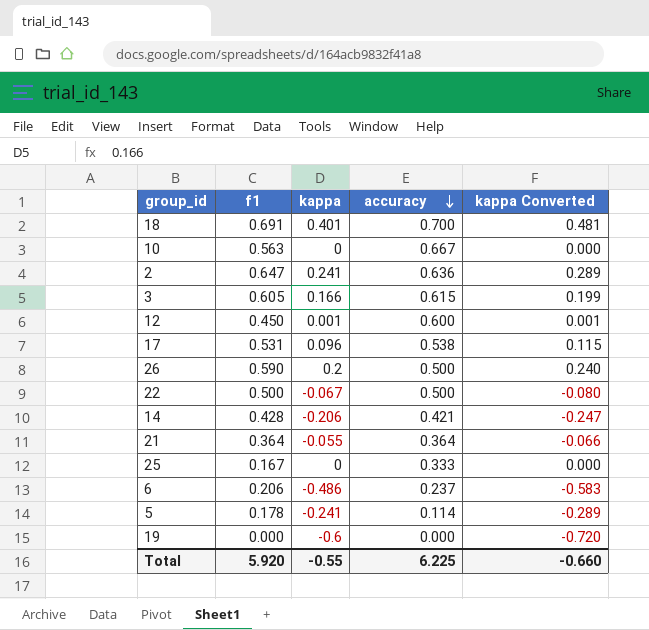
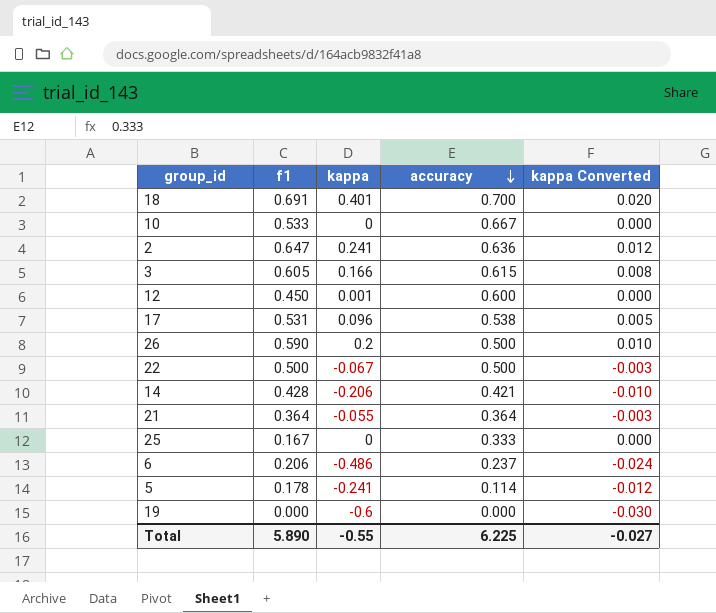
column kappa Converted | formula: [kappa] * 1.2 -> [kappa] * 0.05
10 | f1: 0.563 -> 0.533
Total | f1: 5.920 -> 5.890
Total | kappa Converted: -0.660 -> -0.027

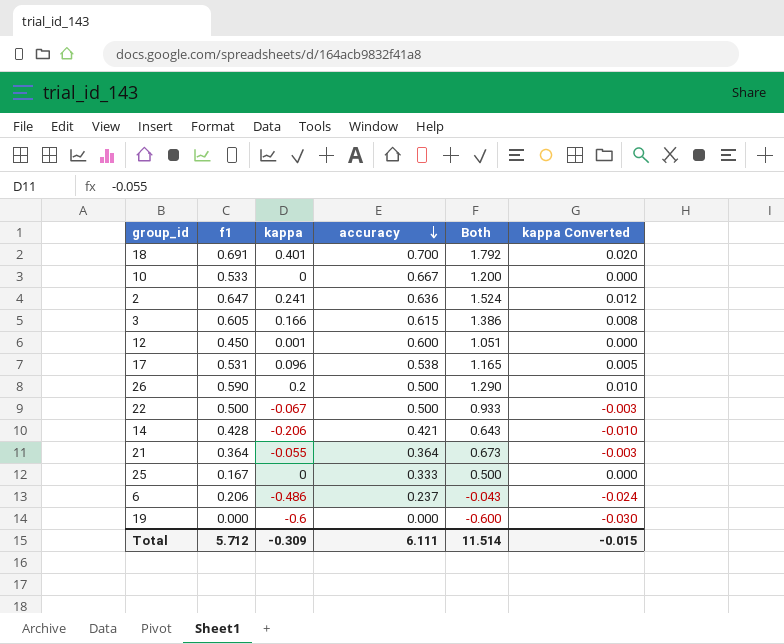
column Both | formula: none -> [f1] + [kappa] + [accuracy]
row 5: 0.178 | -0.241 | 0.114 | -0.012 -> none
Total | f1: 5.890 -> 5.712
Total | kappa: -0.55 -> -0.309
Total | accuracy: 6.225 -> 6.111
Total | kappa Converted: -0.027 -> -0.015

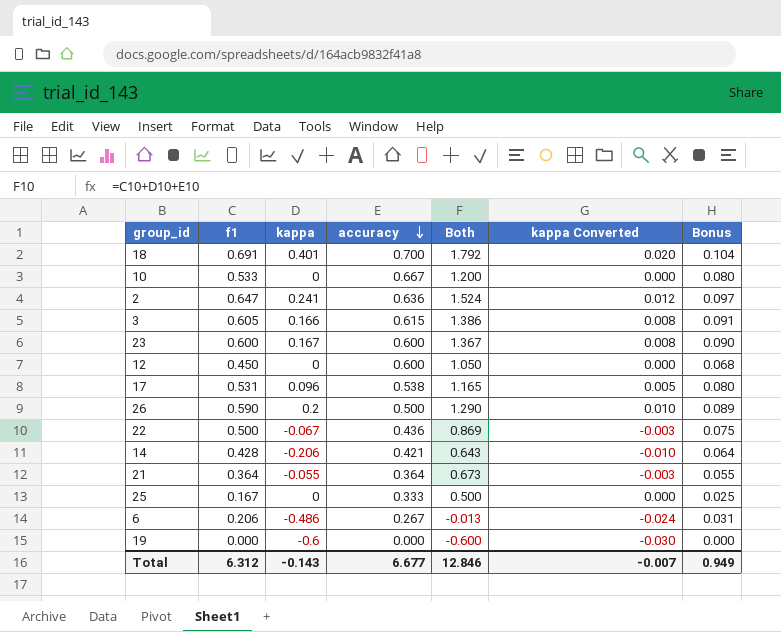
column Bonus | formula: none -> [f1] * 0.15
row 23: none -> 0.600 | 0.167 | 0.600 | 1.367 | 0.008 | 0.090
12 | kappa: 0.001 -> 0
12 | Both: 1.051 -> 1.050
22 | accuracy: 0.500 -> 0.436
22 | Both: 0.933 -> 0.869
6 | accuracy: 0.237 -> 0.267
6 | Both: -0.043 -> -0.013
Total | f1: 5.712 -> 6.312
Total | kappa: -0.309 -> -0.143
Total | accuracy: 6.111 -> 6.677
Total | Both: 11.514 -> 12.846
Total | kappa Converted: -0.015 -> -0.007

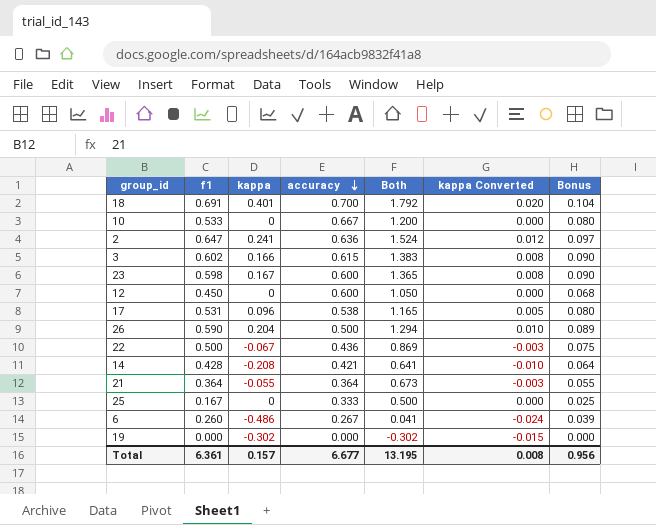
3 | f1: 0.605 -> 0.602
3 | Both: 1.386 -> 1.383
3 | Bonus: 0.091 -> 0.090
23 | f1: 0.600 -> 0.598
23 | Both: 1.367 -> 1.365
26 | kappa: 0.2 -> 0.204
26 | Both: 1.290 -> 1.294
14 | kappa: -0.206 -> -0.208
14 | Both: 0.643 -> 0.641
6 | f1: 0.206 -> 0.260
6 | Both: -0.013 -> 0.041
6 | Bonus: 0.031 -> 0.039
19 | kappa: -0.6 -> -0.302
19 | Both: -0.600 -> -0.302
19 | kappa Converted: -0.030 -> -0.015
Total | f1: 6.312 -> 6.361
Total | kappa: -0.143 -> 0.157
Total | Both: 12.846 -> 13.195
Total | kappa Converted: -0.007 -> 0.008
Total | Bonus: 0.949 -> 0.956

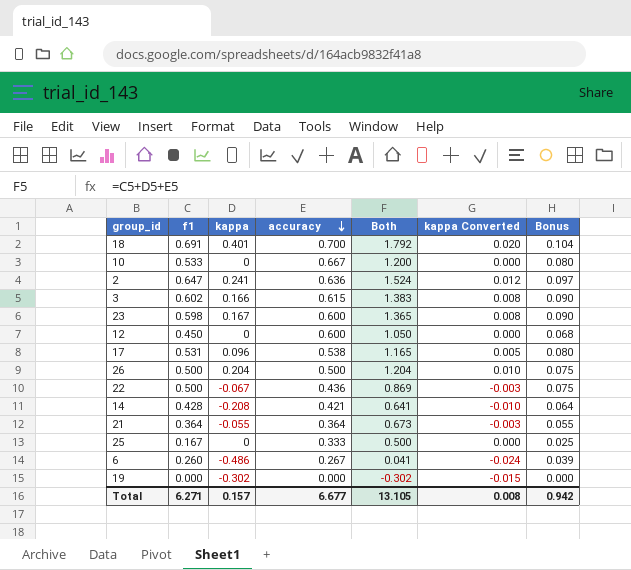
26 | f1: 0.590 -> 0.500
26 | Both: 1.294 -> 1.204
26 | Bonus: 0.089 -> 0.075
Total | f1: 6.361 -> 6.271
Total | Both: 13.195 -> 13.105
Total | Bonus: 0.956 -> 0.942

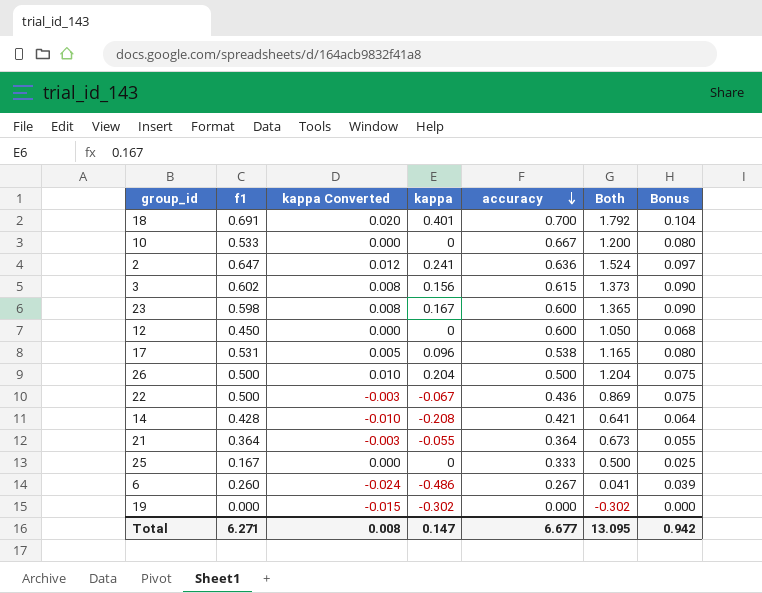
column kappa Converted | position: 6 -> 3
3 | kappa: 0.166 -> 0.156
3 | Both: 1.383 -> 1.373
Total | kappa: 0.157 -> 0.147
Total | Both: 13.105 -> 13.095

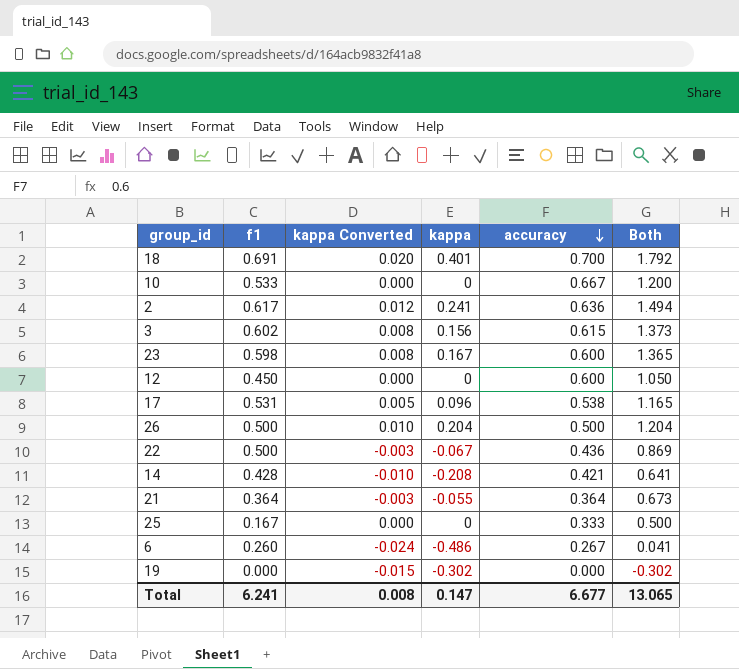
column Bonus | formula: [f1] * 0.15 -> none
2 | f1: 0.647 -> 0.617
2 | Both: 1.524 -> 1.494
Total | f1: 6.271 -> 6.241
Total | Both: 13.095 -> 13.065

